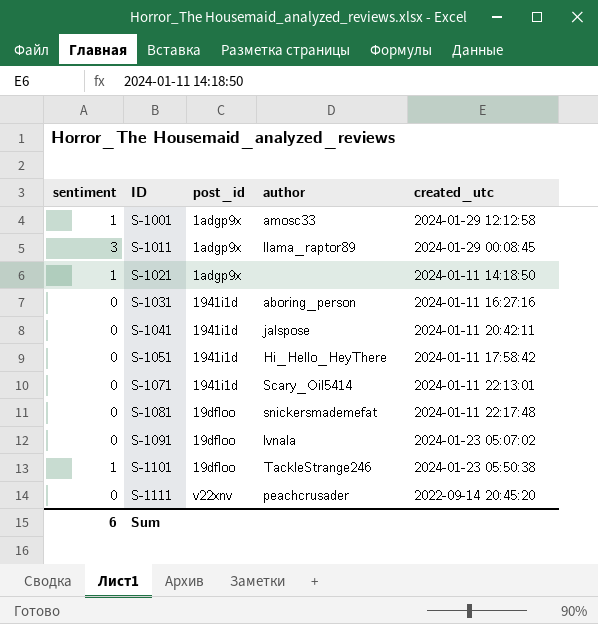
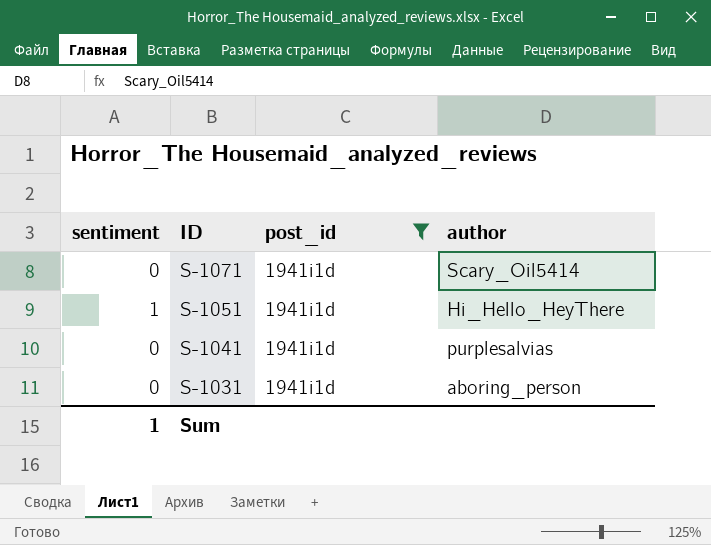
filter: none -> post_id = 1941i1d
row order: ID ascending -> ID descending
column created_utc | position: 5 -> none
S-1051 | sentiment: 0 -> 1
S-1041 | author: jalspose -> purplesalvias
Sum | sentiment: 6 -> 1

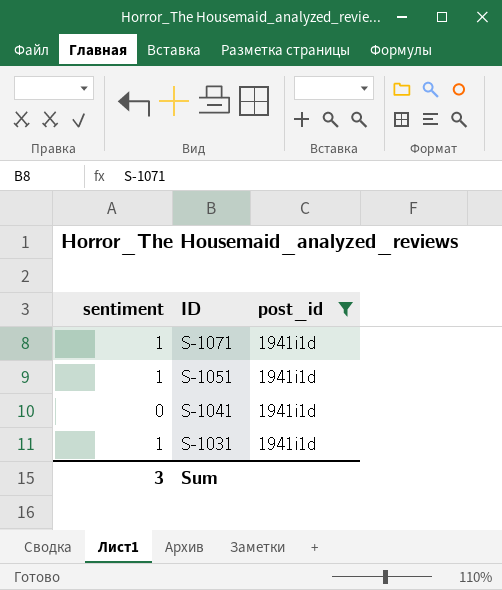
column author | position: 4 -> none
S-1071 | sentiment: 0 -> 1
S-1031 | sentiment: 0 -> 1
Sum | sentiment: 1 -> 3

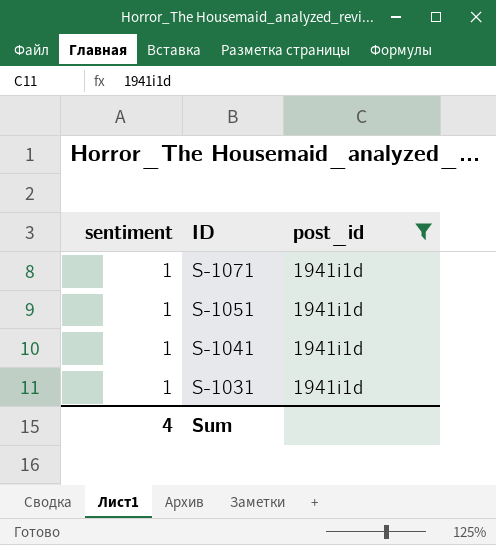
S-1041 | sentiment: 0 -> 1
Sum | sentiment: 3 -> 4

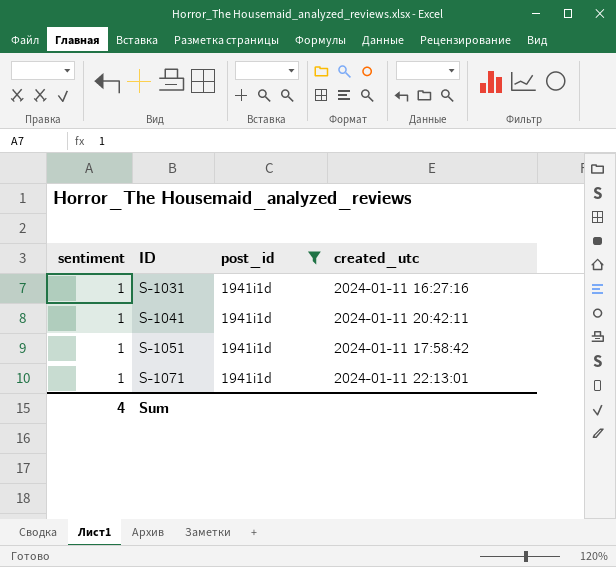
row order: ID descending -> ID ascending
column created_utc | position: none -> 4

